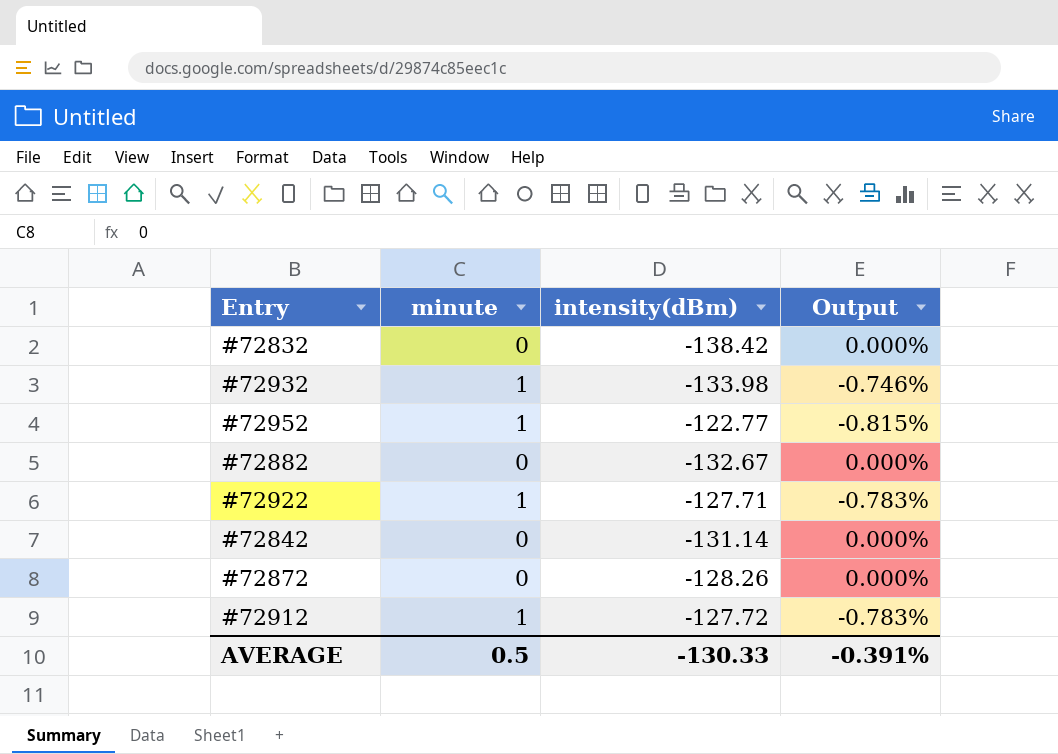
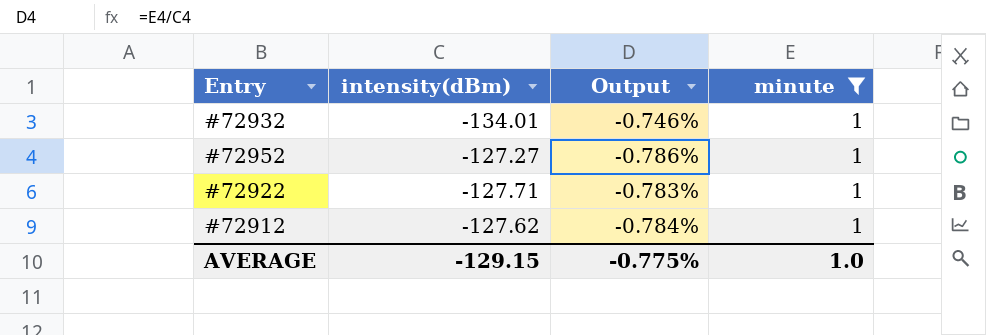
filter: none -> minute = 1
column minute | position: 2 -> 4
#72932 | intensity(dBm): -133.98 -> -134.01
#72952 | intensity(dBm): -122.77 -> -127.27
#72952 | Output: -0.815% -> -0.786%
#72912 | intensity(dBm): -127.72 -> -127.62
#72912 | Output: -0.783% -> -0.784%
AVERAGE | intensity(dBm): -130.33 -> -129.15
AVERAGE | Output: -0.391% -> -0.775%
AVERAGE | minute: 0.5 -> 1.0

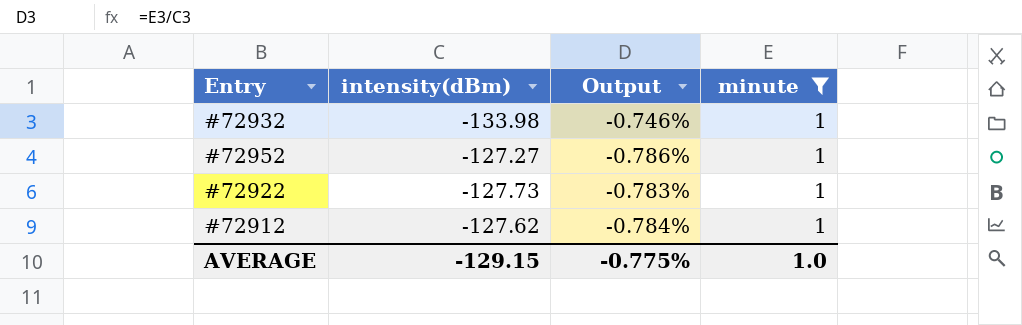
#72932 | intensity(dBm): -134.01 -> -133.98
#72922 | intensity(dBm): -127.71 -> -127.73

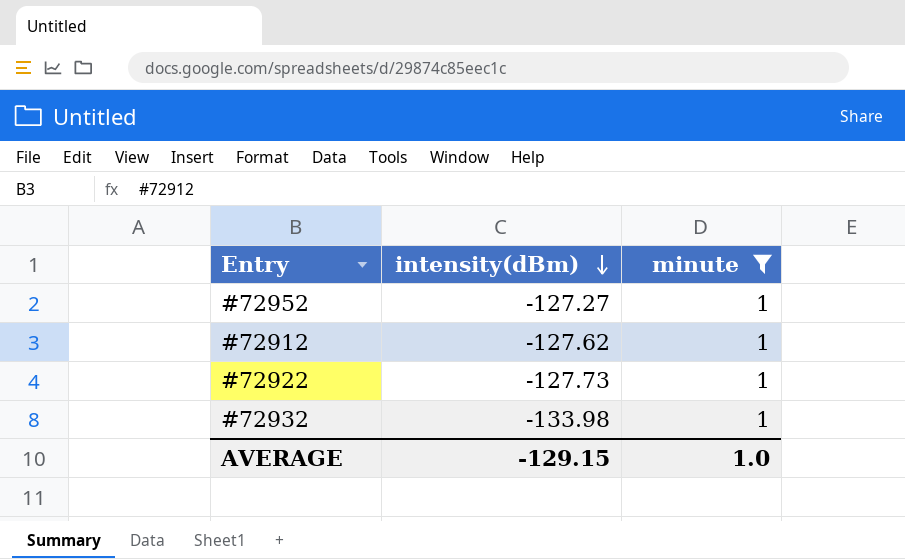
row order: none -> intensity(dBm) descending
column Output | formula: [minute] / [intensity(dBm)] -> none

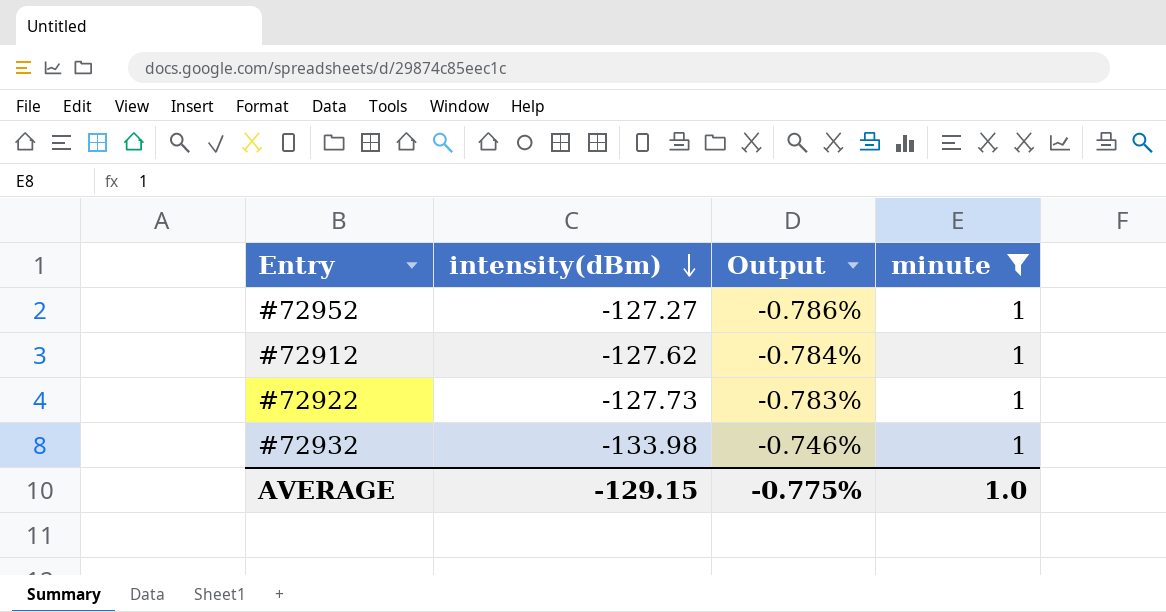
column Output | formula: none -> [minute] / [intensity(dBm)]

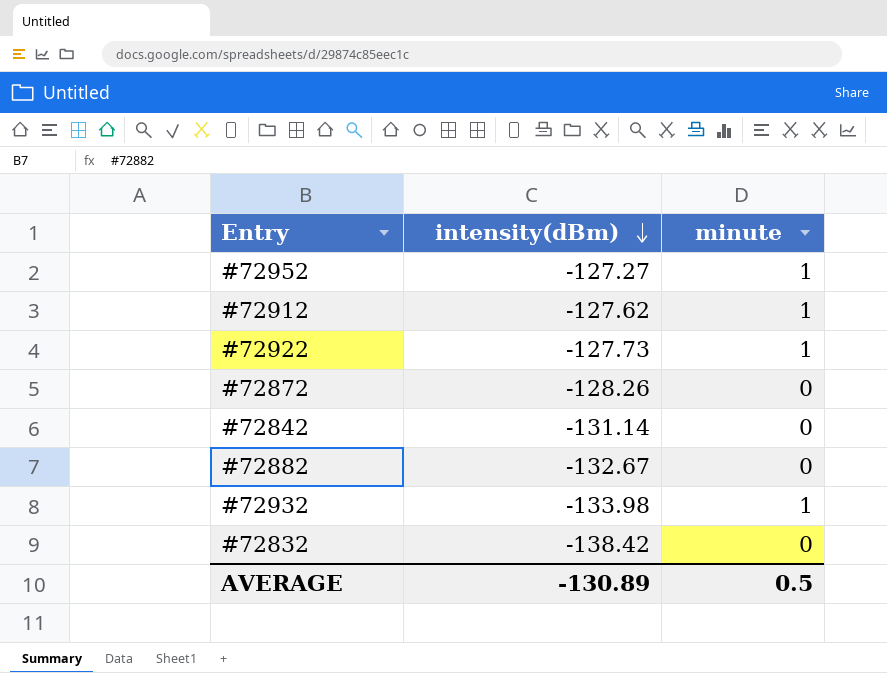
filter: minute = 1 -> none
column Output | formula: [minute] / [intensity(dBm)] -> none
AVERAGE | intensity(dBm): -129.15 -> -130.89
AVERAGE | minute: 1.0 -> 0.5

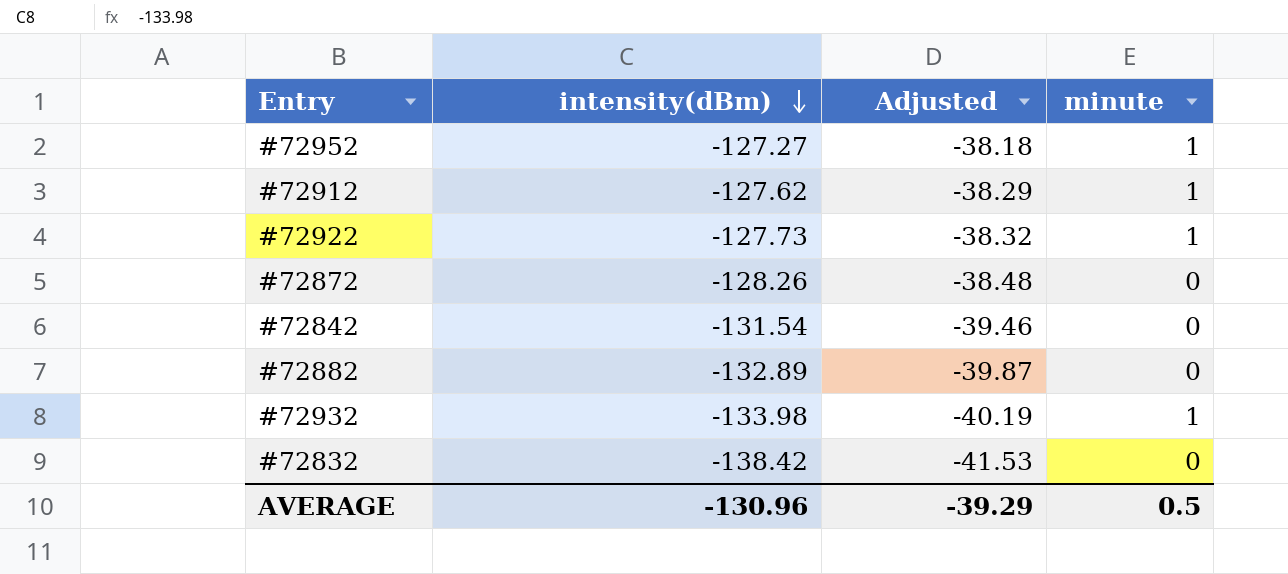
column Adjusted | formula: none -> [intensity(dBm)] * 0.3
#72842 | intensity(dBm): -131.14 -> -131.54
#72882 | intensity(dBm): -132.67 -> -132.89
AVERAGE | intensity(dBm): -130.89 -> -130.96

